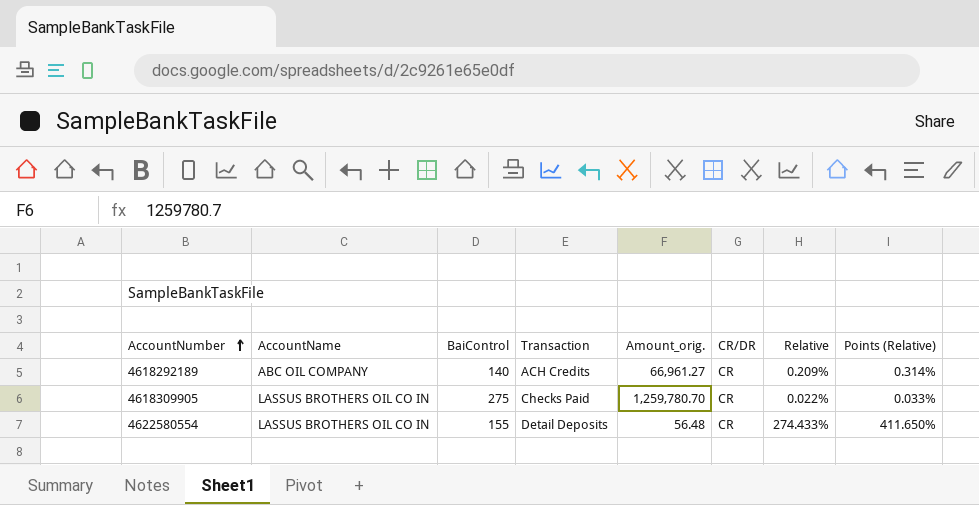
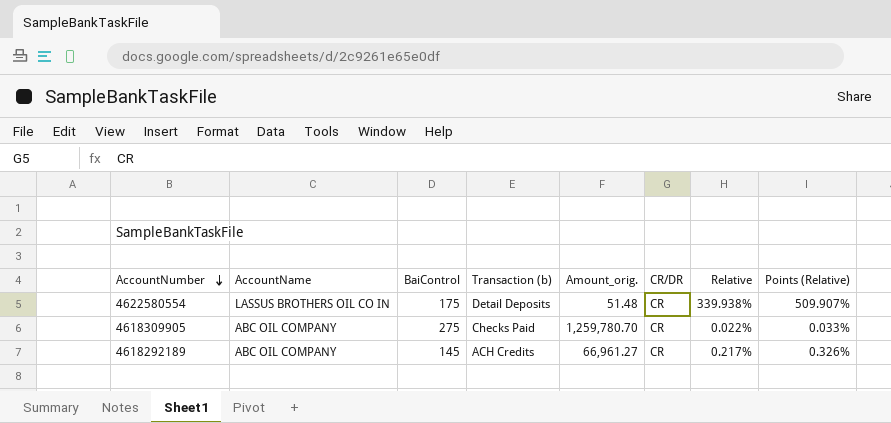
row order: AccountNumber ascending -> AccountNumber descending
column name: Transaction -> Transaction (b)
4622580554 | BaiControl: 155 -> 175
4622580554 | Amount_orig.: 56.48 -> 51.48
4622580554 | Relative: 274.433% -> 339.938%
4622580554 | Points (Relative): 411.650% -> 509.907%
4618309905 | AccountName: LASSUS BROTHERS OIL CO IN -> ABC OIL COMPANY
4618292189 | BaiControl: 140 -> 145
4618292189 | Relative: 0.209% -> 0.217%
4618292189 | Points (Relative): 0.314% -> 0.326%

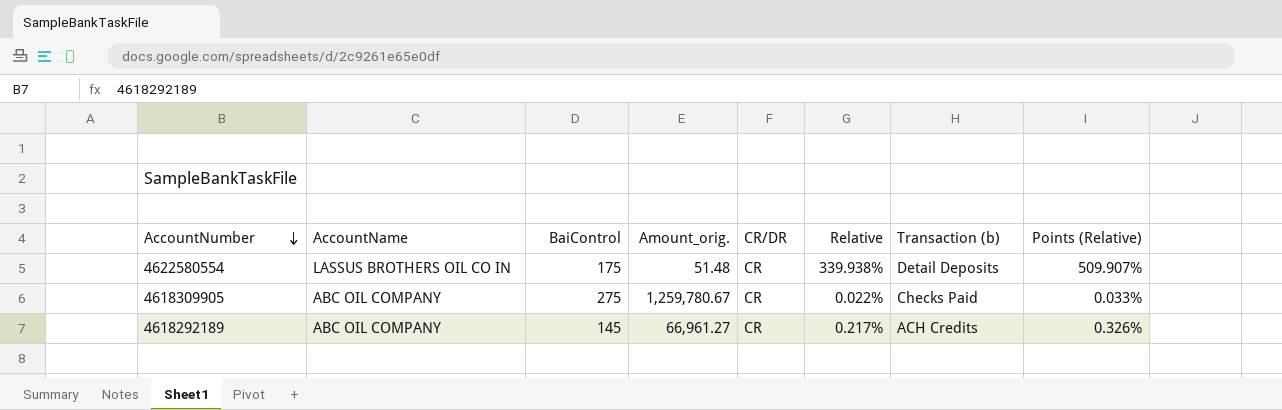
column Transaction (b) | position: 4 -> 7
4618309905 | Amount_orig.: 1,259,780.70 -> 1,259,780.67

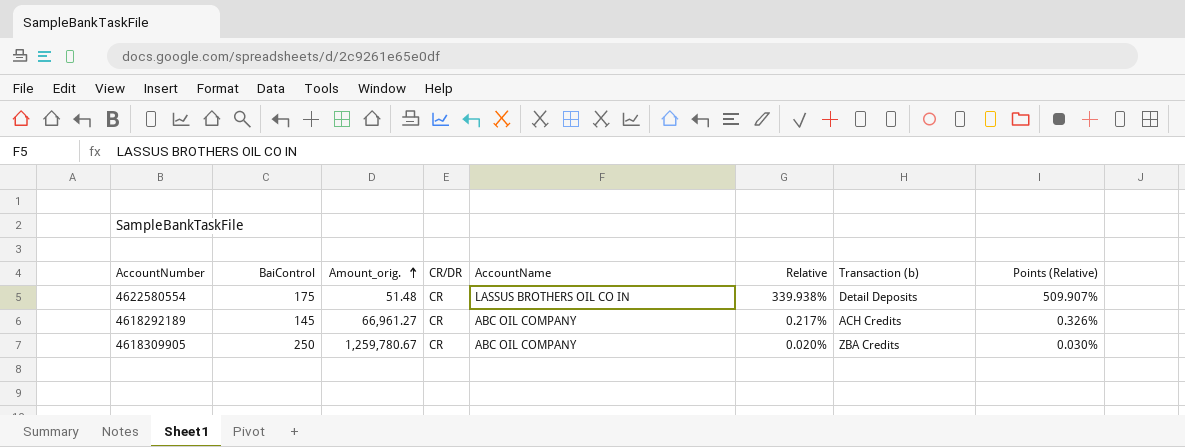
row order: AccountNumber descending -> Amount_orig. ascending
column AccountName | position: 2 -> 5
4618309905 | BaiControl: 275 -> 250
4618309905 | Relative: 0.022% -> 0.020%
4618309905 | Transaction (b): Checks Paid -> ZBA Credits
4618309905 | Points (Relative): 0.033% -> 0.030%

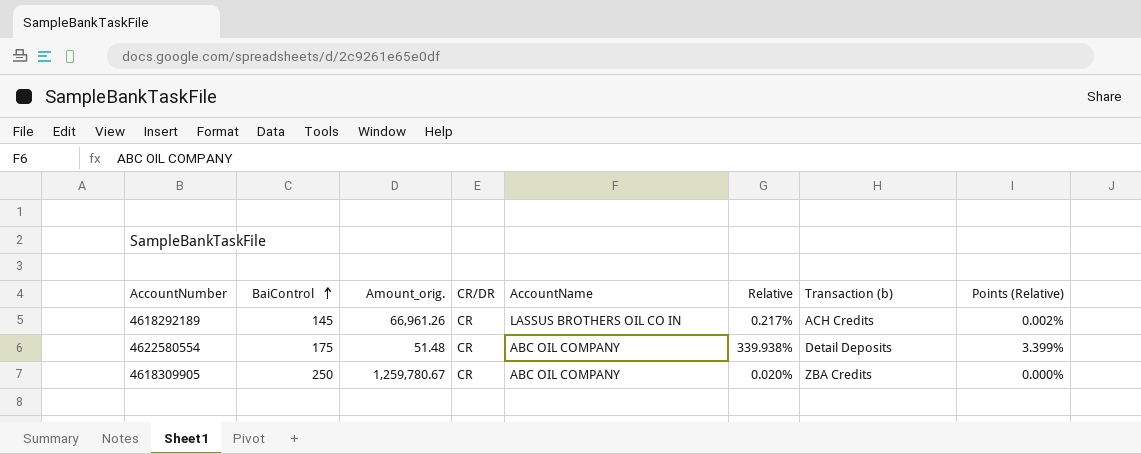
row order: Amount_orig. ascending -> BaiControl ascending
column Points (Relative) | formula: [Relative] * 1.5 -> [Relative] * 0.01
4618292189 | Amount_orig.: 66,961.27 -> 66,961.26
4618292189 | AccountName: ABC OIL COMPANY -> LASSUS BROTHERS OIL CO IN
4622580554 | AccountName: LASSUS BROTHERS OIL CO IN -> ABC OIL COMPANY

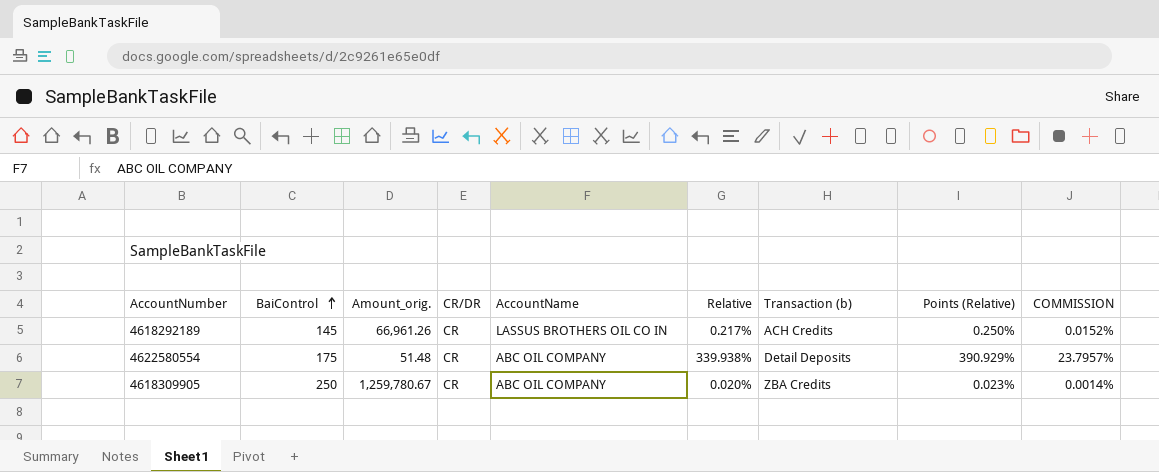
column Points (Relative) | formula: [Relative] * 0.01 -> [Relative] * 1.15
column COMMISSION | formula: none -> [Relative] * 0.07

